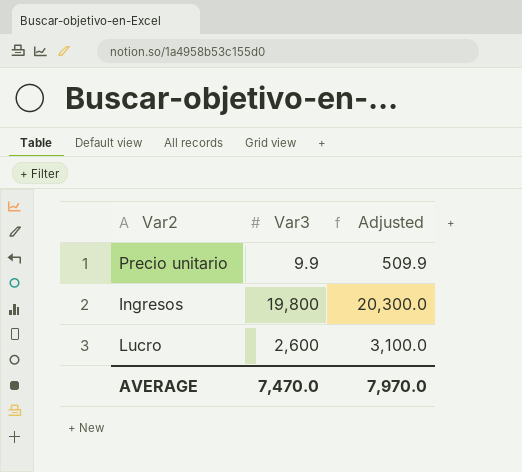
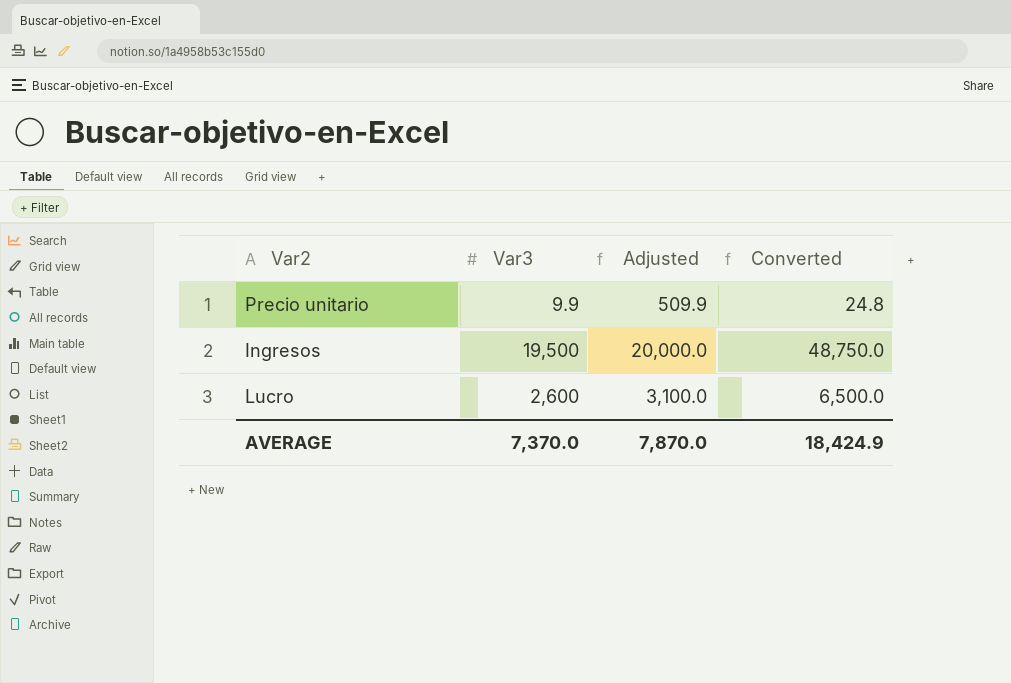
column Converted | formula: none -> [Var3] * 2.5
Ingresos | Var3: 19,800 -> 19,500
Ingresos | Adjusted: 20,300.0 -> 20,000.0
AVERAGE | Var3: 7,470.0 -> 7,370.0
AVERAGE | Adjusted: 7,970.0 -> 7,870.0

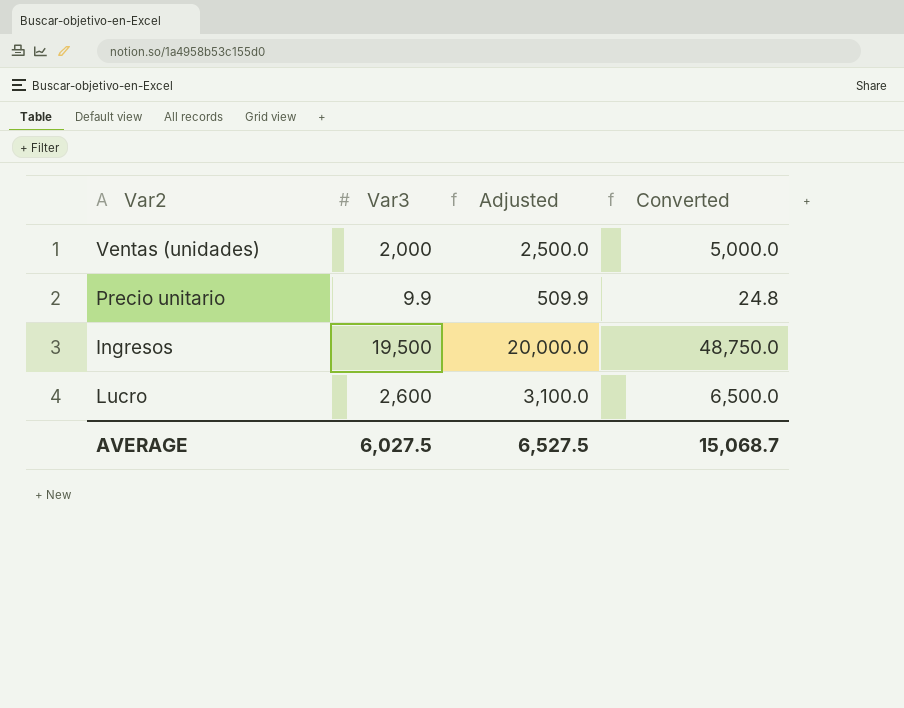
row Ventas (unidades): none -> 2,000 | 2,500.0 | 5,000.0
AVERAGE | Var3: 7,370.0 -> 6,027.5
AVERAGE | Adjusted: 7,870.0 -> 6,527.5
AVERAGE | Converted: 18,424.9 -> 15,068.7

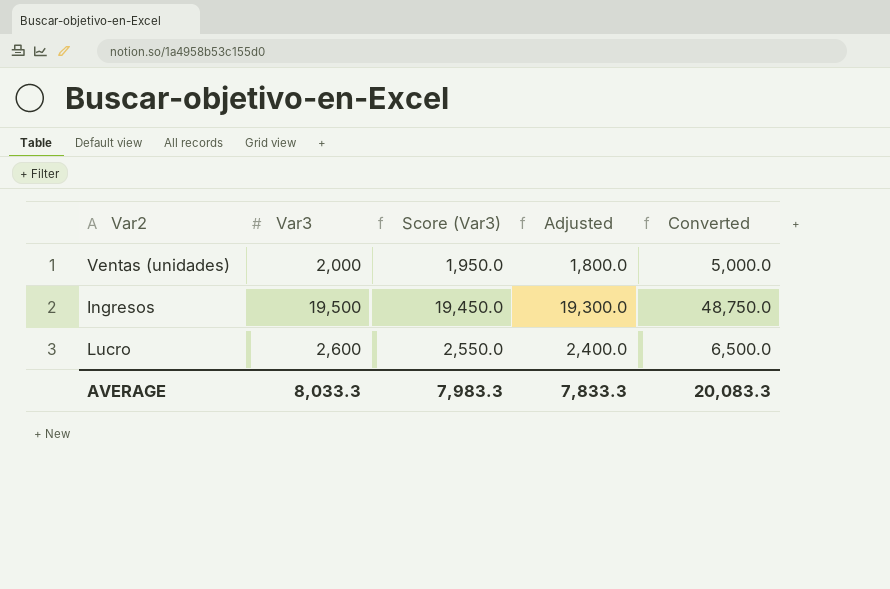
column Score (Var3) | formula: none -> [Var3] - 50
column Adjusted | formula: [Var3] + 500 -> [Var3] - 200
row Precio unitario: 9.9 | 509.9 | 24.8 -> none
AVERAGE | Var3: 6,027.5 -> 8,033.3
AVERAGE | Adjusted: 6,527.5 -> 7,833.3
AVERAGE | Converted: 15,068.7 -> 20,083.3

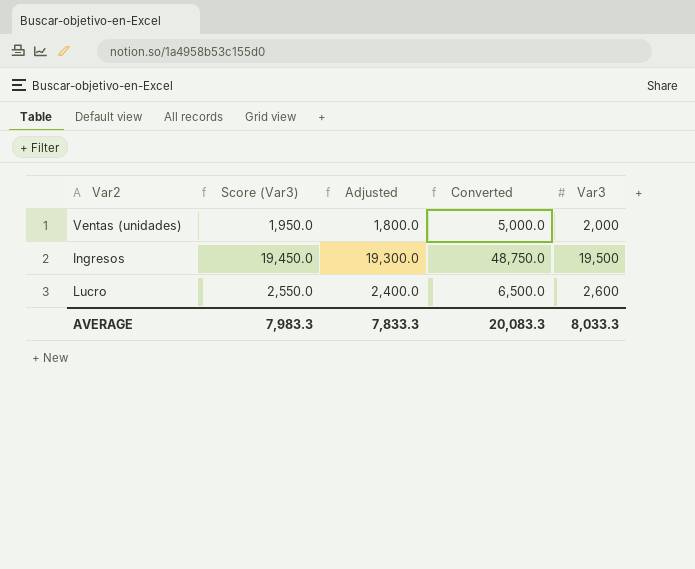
column Var3 | position: 2 -> 5

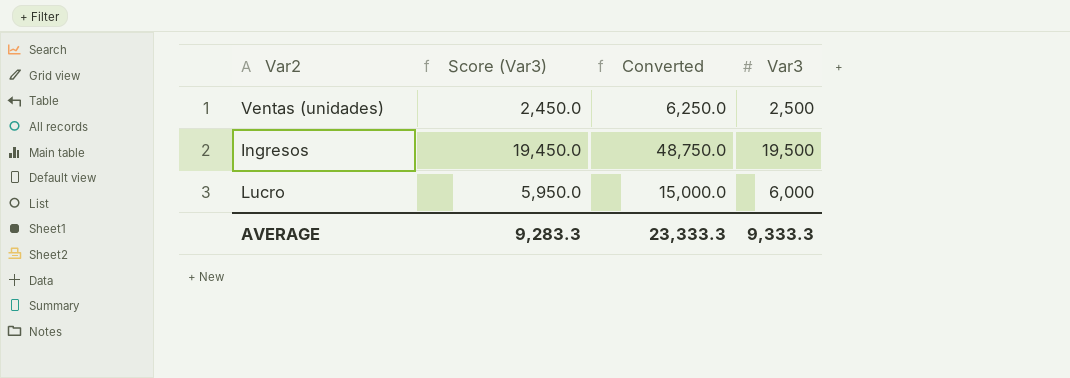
column Adjusted | formula: [Var3] - 200 -> none
Ventas (unidades) | Score (Var3): 1,950.0 -> 2,450.0
Ventas (unidades) | Converted: 5,000.0 -> 6,250.0
Ventas (unidades) | Var3: 2,000 -> 2,500
Lucro | Score (Var3): 2,550.0 -> 5,950.0
Lucro | Converted: 6,500.0 -> 15,000.0
Lucro | Var3: 2,600 -> 6,000
AVERAGE | Score (Var3): 7,983.3 -> 9,283.3
AVERAGE | Converted: 20,083.3 -> 23,333.3
AVERAGE | Var3: 8,033.3 -> 9,333.3

